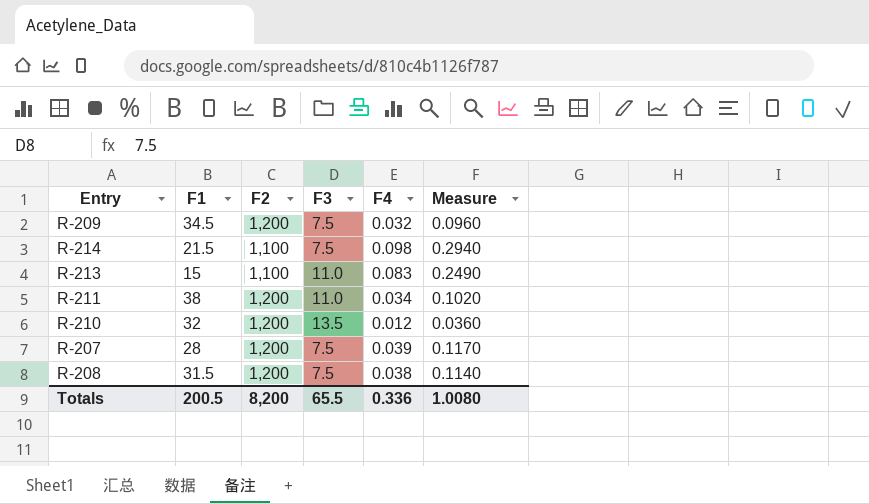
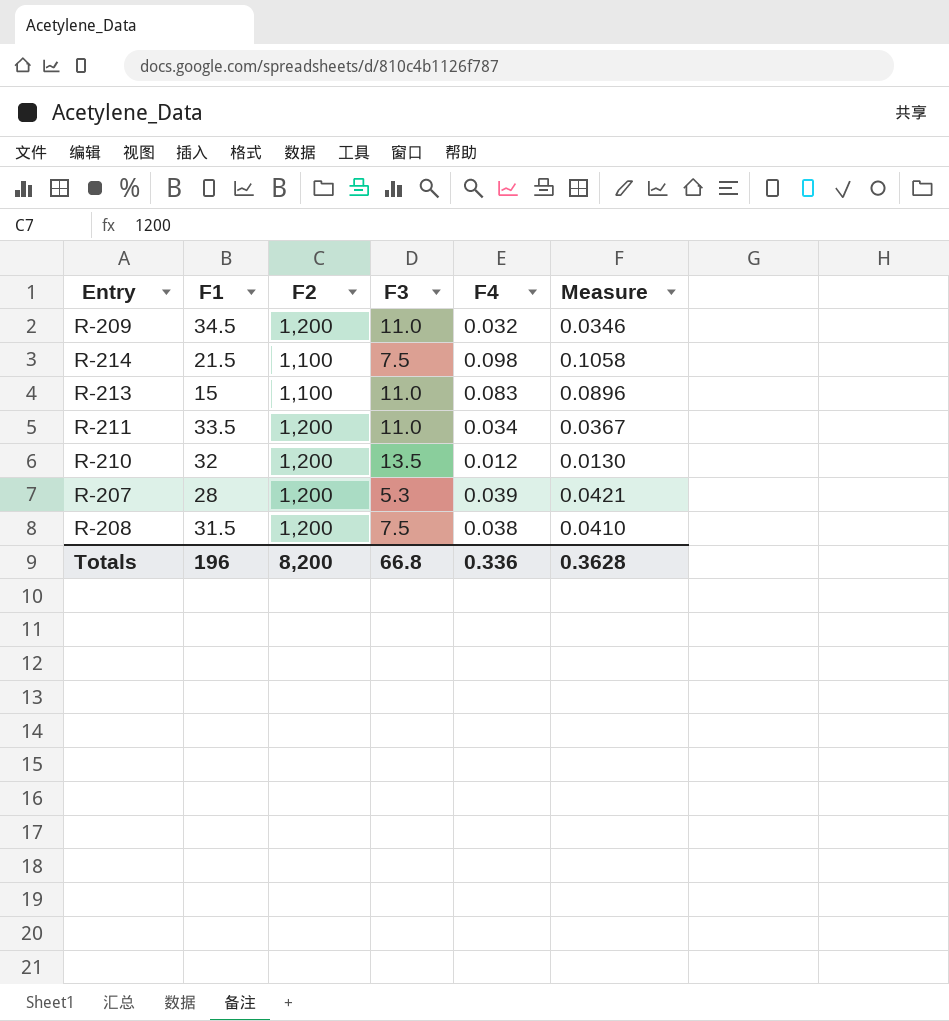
column Measure | formula: [F4] * 3 -> [F4] * 1.08
R-209 | F3: 7.5 -> 11.0
R-211 | F1: 38 -> 33.5
R-207 | F3: 7.5 -> 5.3
Totals | F1: 200.5 -> 196
Totals | F3: 65.5 -> 66.8
Totals | Measure: 1.0080 -> 0.3628

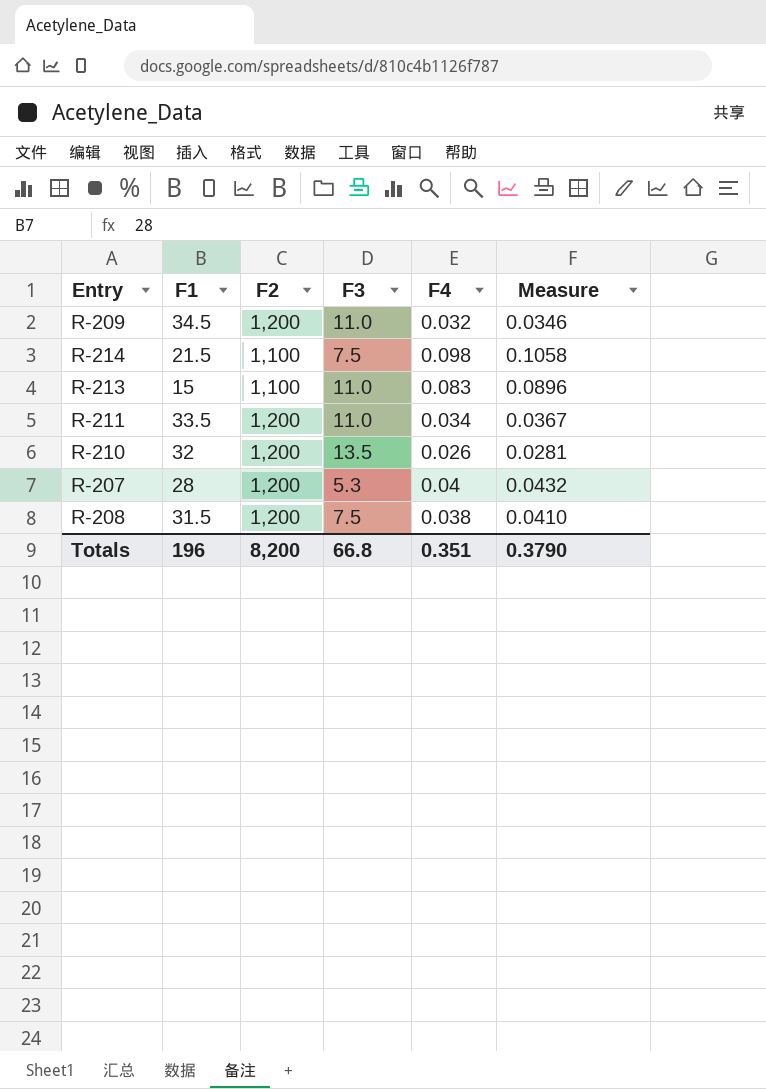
R-210 | F4: 0.012 -> 0.026
R-210 | Measure: 0.0130 -> 0.0281
R-207 | F4: 0.039 -> 0.04
R-207 | Measure: 0.0421 -> 0.0432
Totals | F4: 0.336 -> 0.351
Totals | Measure: 0.3628 -> 0.3790

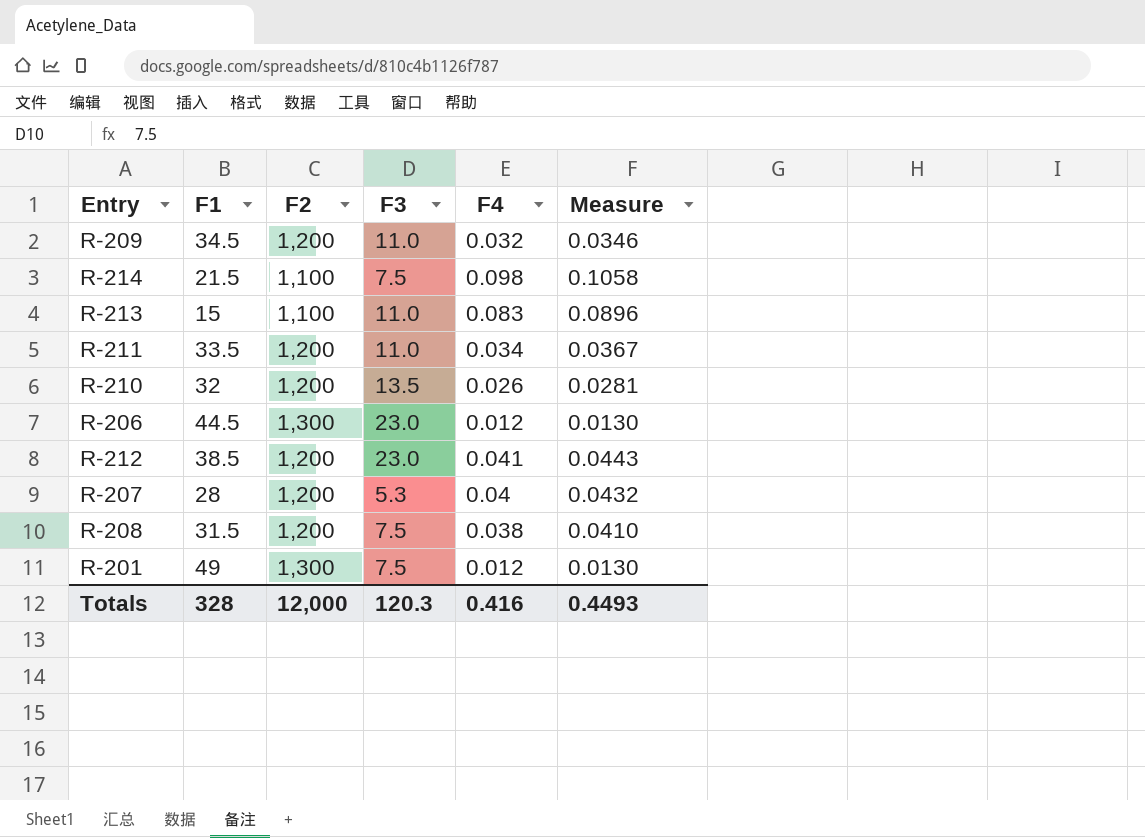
row R-206: none -> 44.5 | 1,300 | 23.0 | 0.012 | 0.0130
row R-212: none -> 38.5 | 1,200 | 23.0 | 0.041 | 0.0443
row R-201: none -> 49 | 1,300 | 7.5 | 0.012 | 0.0130
Totals | F1: 196 -> 328
Totals | F2: 8,200 -> 12,000
Totals | F3: 66.8 -> 120.3
Totals | F4: 0.351 -> 0.416
Totals | Measure: 0.3790 -> 0.4493

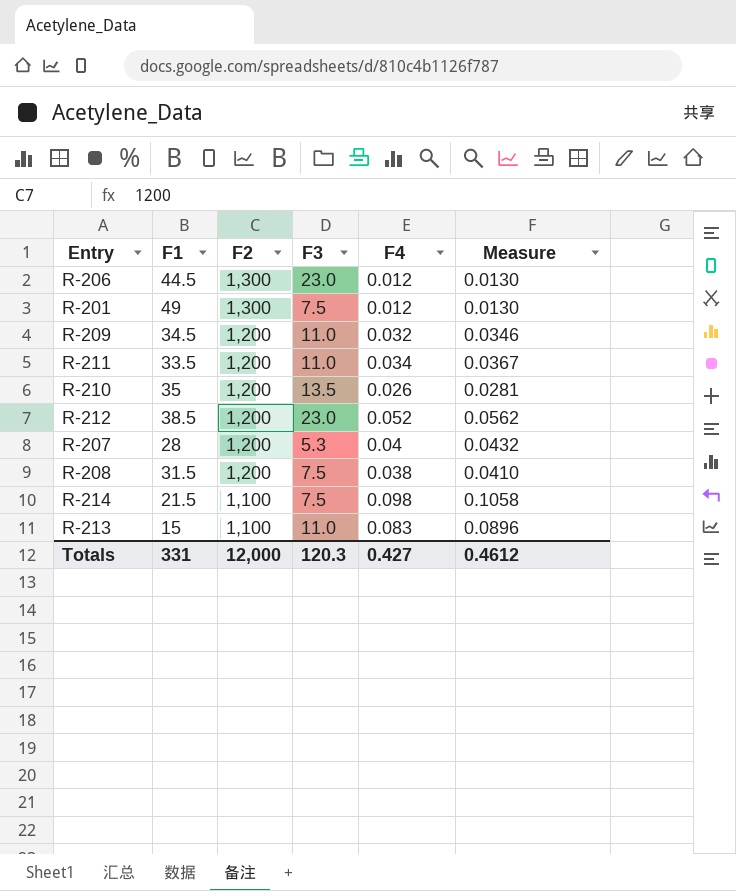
row order: none -> F2 descending
R-210 | F1: 32 -> 35
R-212 | F4: 0.041 -> 0.052
R-212 | Measure: 0.0443 -> 0.0562
Totals | F1: 328 -> 331
Totals | F4: 0.416 -> 0.427
Totals | Measure: 0.4493 -> 0.4612

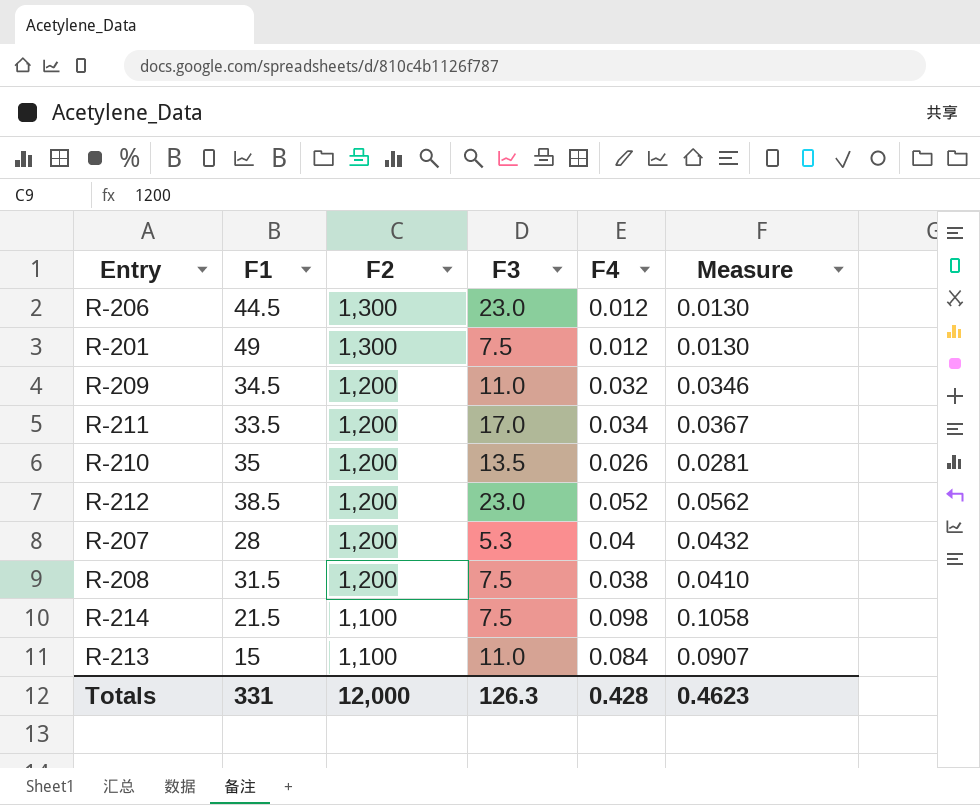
R-211 | F3: 11.0 -> 17.0
R-213 | F4: 0.083 -> 0.084
R-213 | Measure: 0.0896 -> 0.0907
Totals | F3: 120.3 -> 126.3
Totals | F4: 0.427 -> 0.428
Totals | Measure: 0.4612 -> 0.4623

